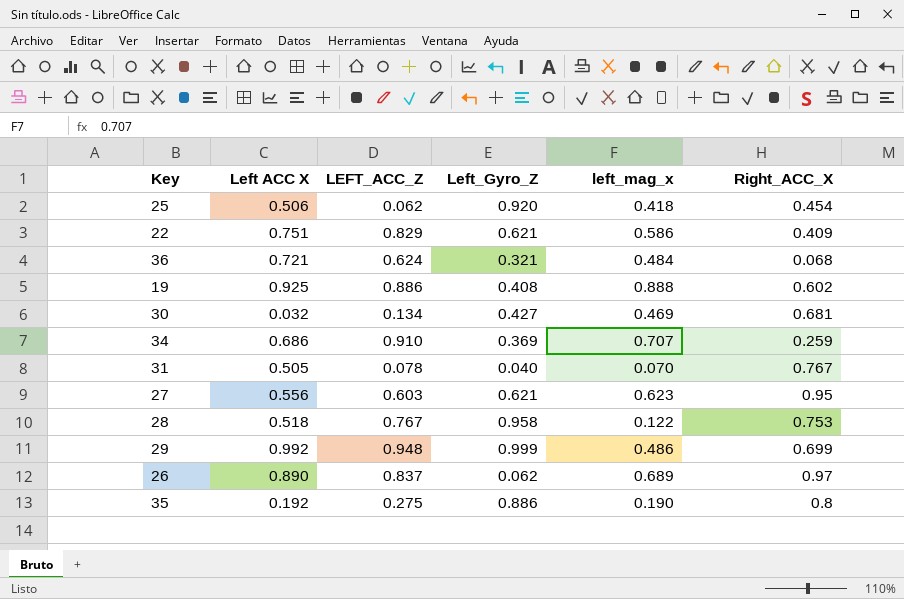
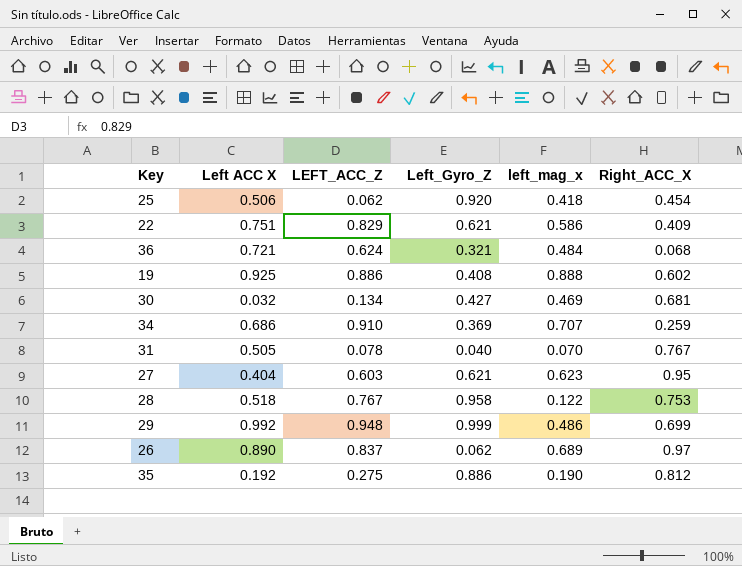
27 | Left ACC X: 0.556 -> 0.404
35 | Right_ACC_X: 0.8 -> 0.812

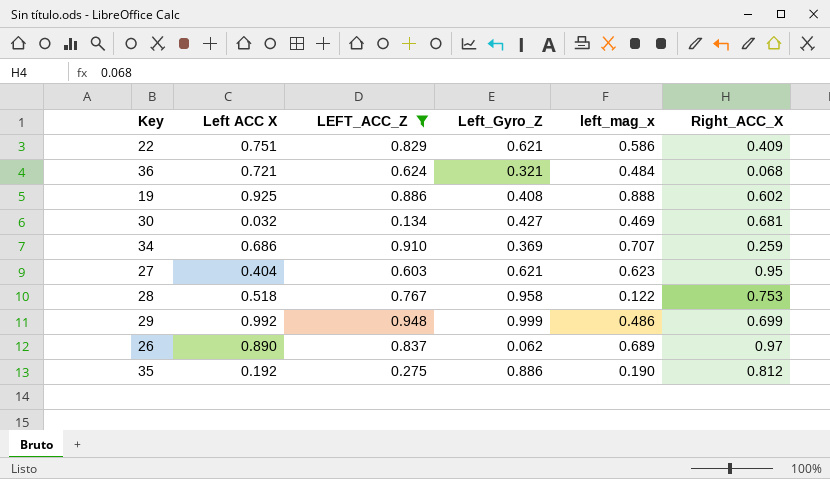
filter: none -> LEFT_ACC_Z >= 0.134

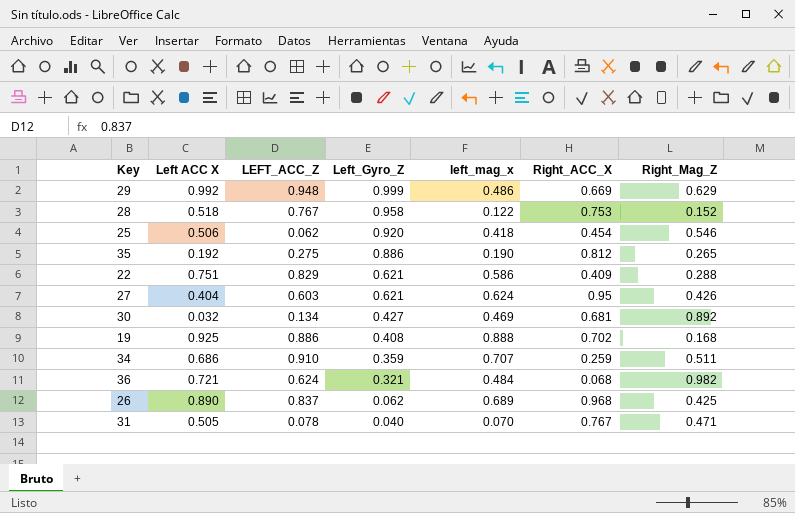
filter: LEFT_ACC_Z >= 0.134 -> none
row order: none -> Left_Gyro_Z descending
column Right_Mag_Z | position: none -> 7
29 | Right_ACC_X: 0.699 -> 0.669
27 | left_mag_x: 0.623 -> 0.624
19 | Right_ACC_X: 0.602 -> 0.702
34 | Left_Gyro_Z: 0.369 -> 0.359
26 | Right_ACC_X: 0.97 -> 0.968

